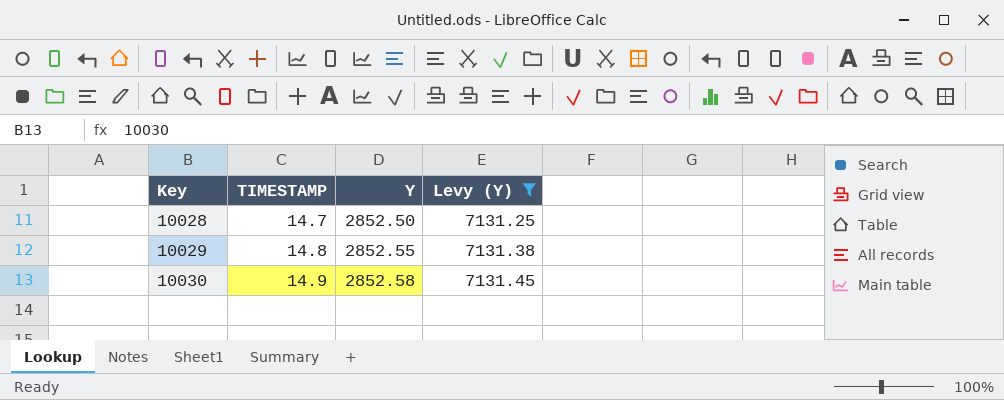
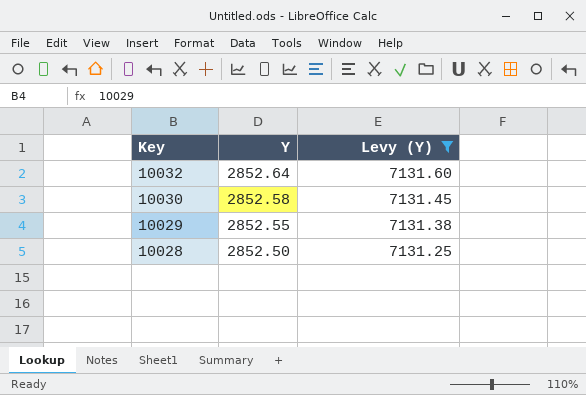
row order: Key ascending -> Key descending
column TIMESTAMP | position: 2 -> none
row 10032: none -> 2852.64 | 7131.60

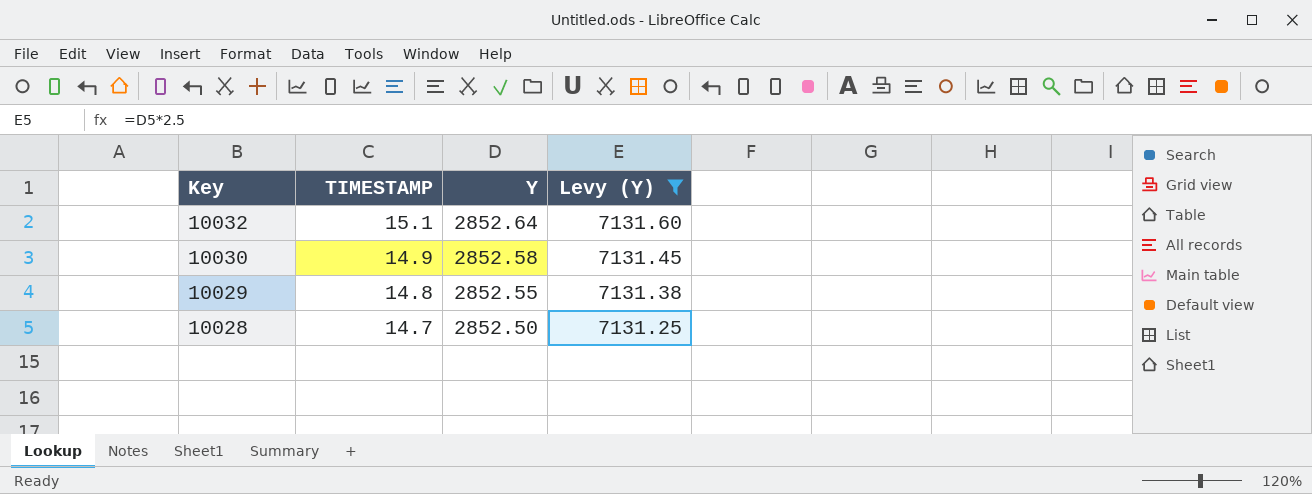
column TIMESTAMP | position: none -> 2

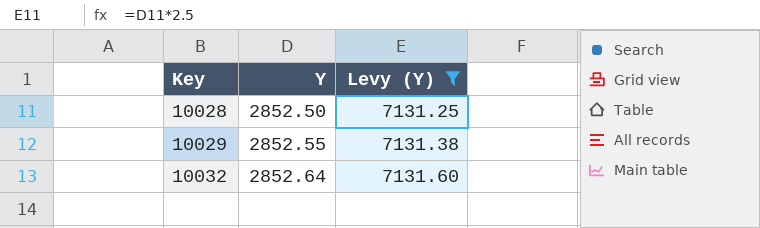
row order: Key descending -> Key ascending
column TIMESTAMP | position: 2 -> none
row 10030: 14.9 | 2852.58 | 7131.45 -> none

